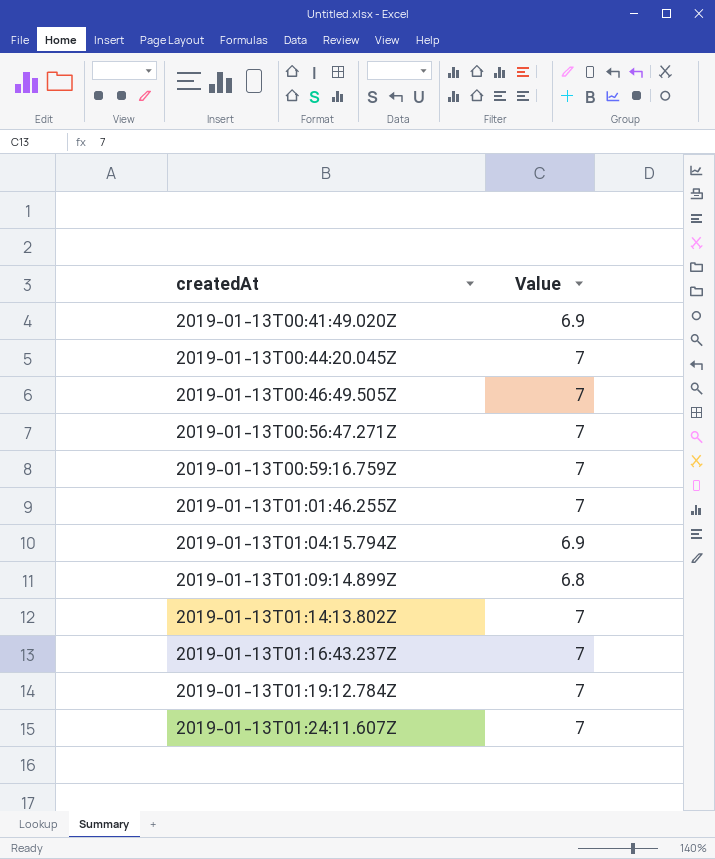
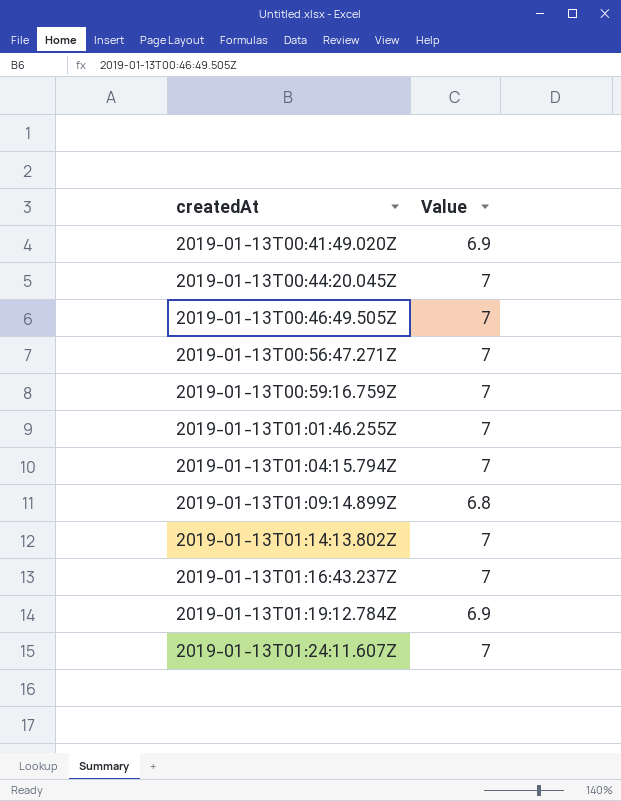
2019-01-13T01:04:15.794Z | Value: 6.9 -> 7
2019-01-13T01:19:12.784Z | Value: 7 -> 6.9

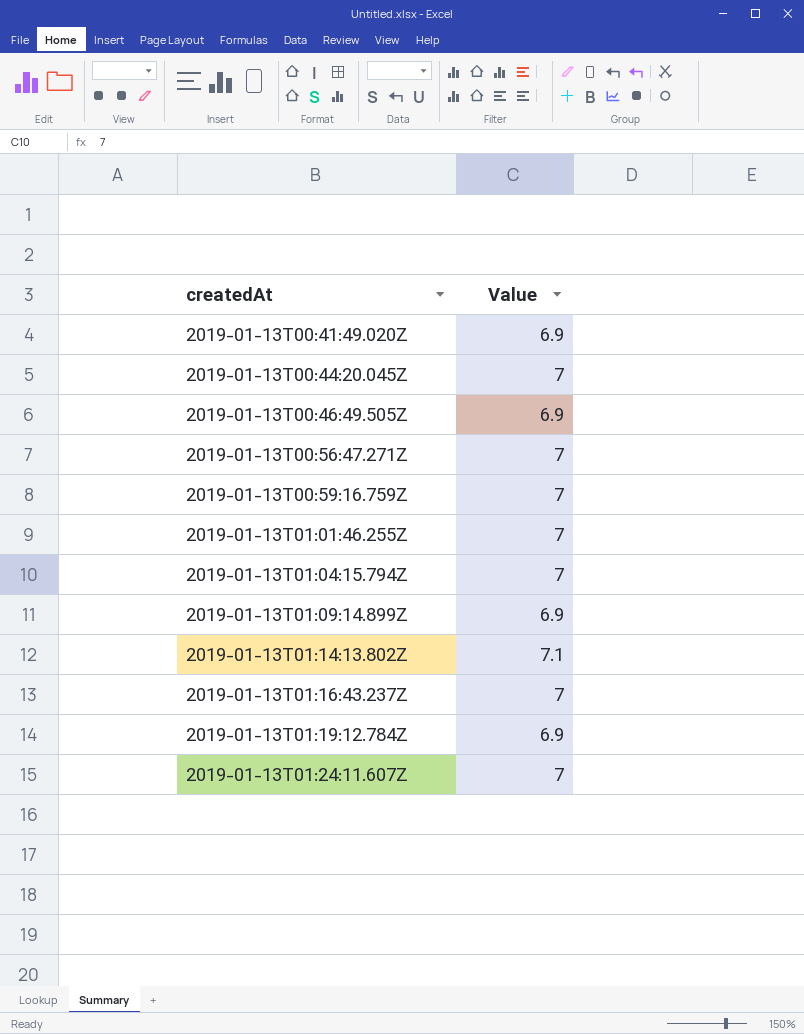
2019-01-13T00:46:49.505Z | Value: 7 -> 6.9
2019-01-13T01:09:14.899Z | Value: 6.8 -> 6.9
2019-01-13T01:14:13.802Z | Value: 7 -> 7.1

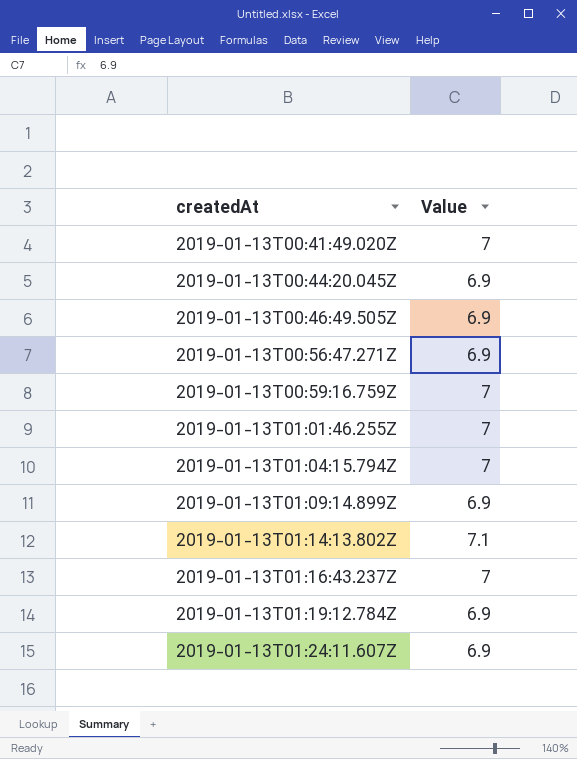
2019-01-13T00:41:49.020Z | Value: 6.9 -> 7
2019-01-13T00:44:20.045Z | Value: 7 -> 6.9
2019-01-13T00:56:47.271Z | Value: 7 -> 6.9
2019-01-13T01:24:11.607Z | Value: 7 -> 6.9

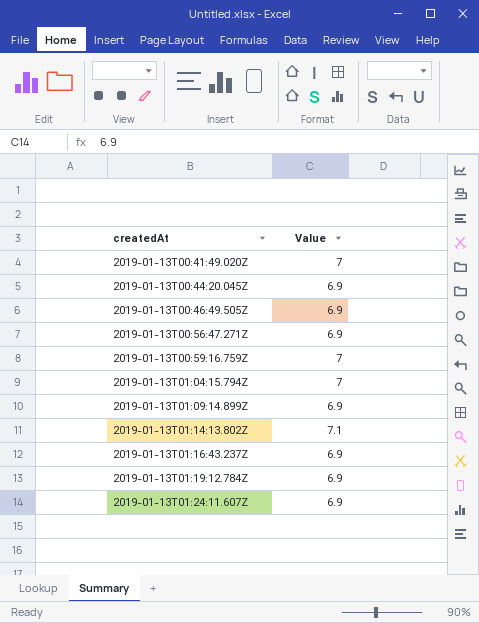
row 2019-01-13T01:01:46.255Z: 7 -> none
2019-01-13T01:16:43.237Z | Value: 7 -> 6.9

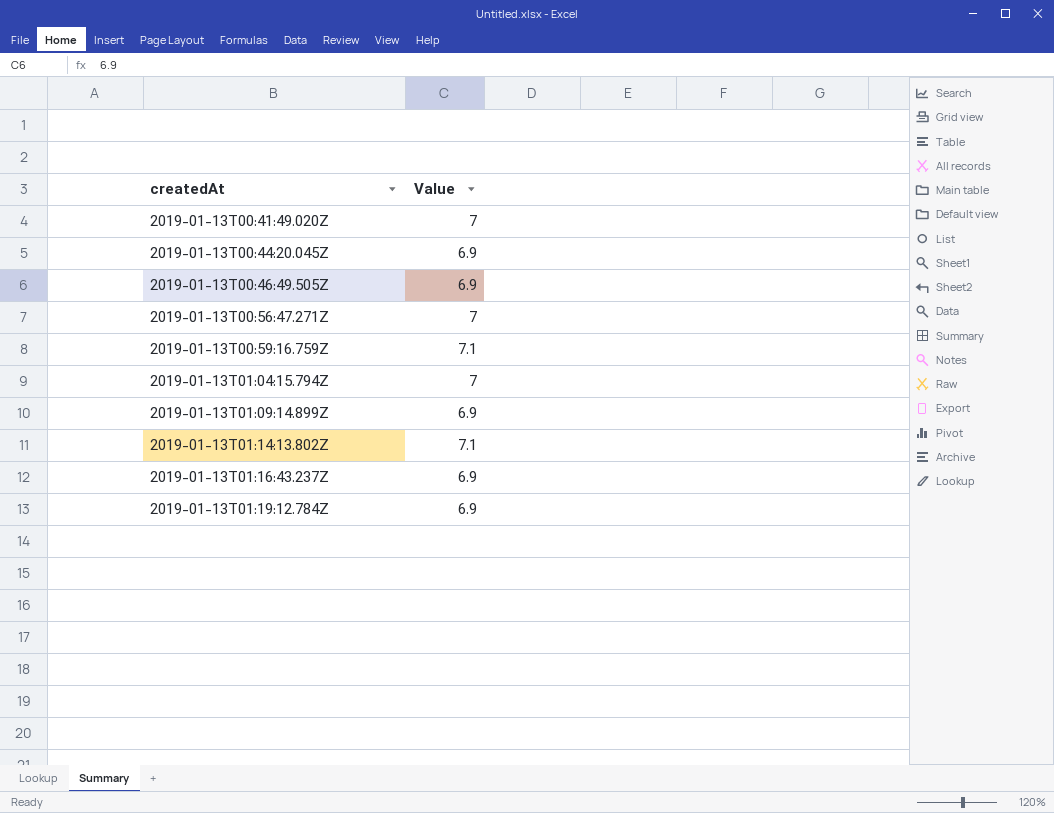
row 2019-01-13T01:24:11.607Z: 6.9 -> none
2019-01-13T00:56:47.271Z | Value: 6.9 -> 7
2019-01-13T00:59:16.759Z | Value: 7 -> 7.1

